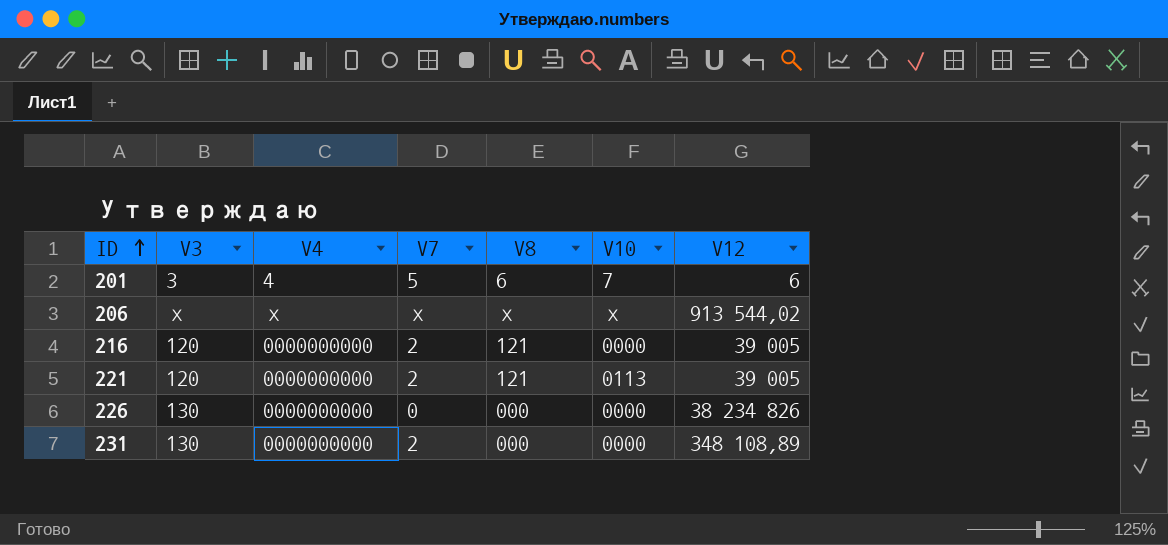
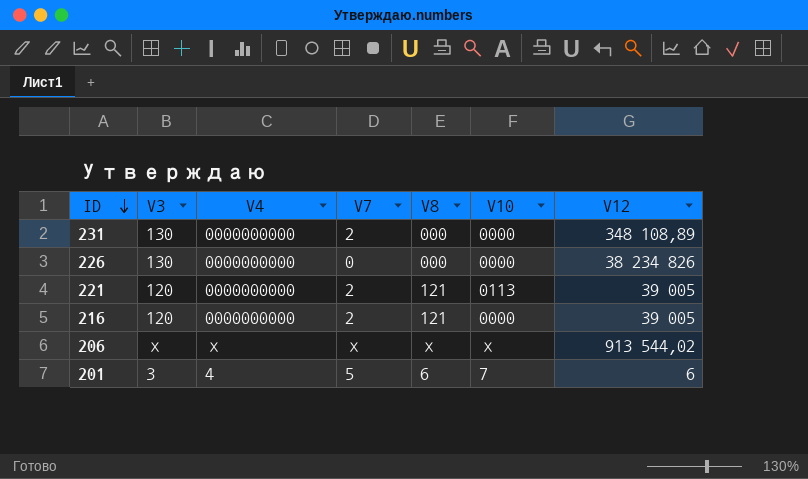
row order: ID ascending -> ID descending

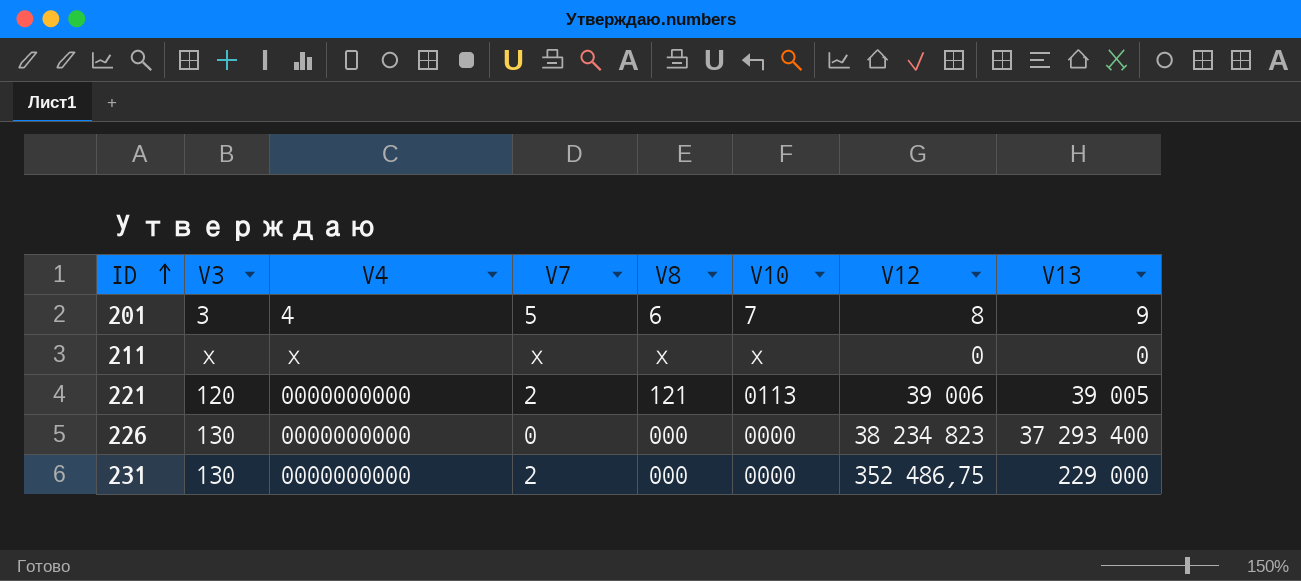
row order: ID descending -> ID ascending
column V13 | position: none -> 8
row 216: 120 | 0000000000 | 2 | 121 | 0000 | 39 005 -> none
row 206: х | х | х | х | х | 913 544,02 -> none
201 | V12: 6 -> 8
row 211: none -> х | х | х | х | х | 0 | 0
221 | V12: 39 005 -> 39 006
226 | V12: 38 234 826 -> 38 234 823
231 | V12: 348 108,89 -> 352 486,75

